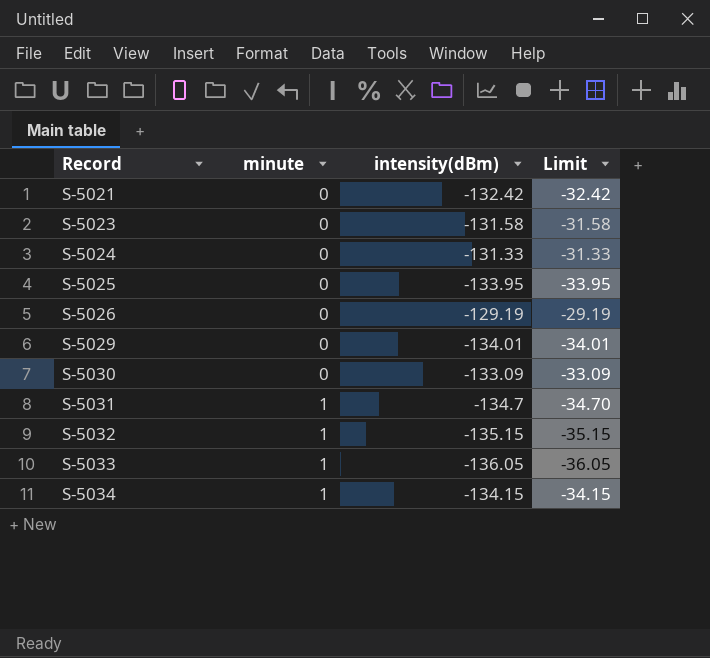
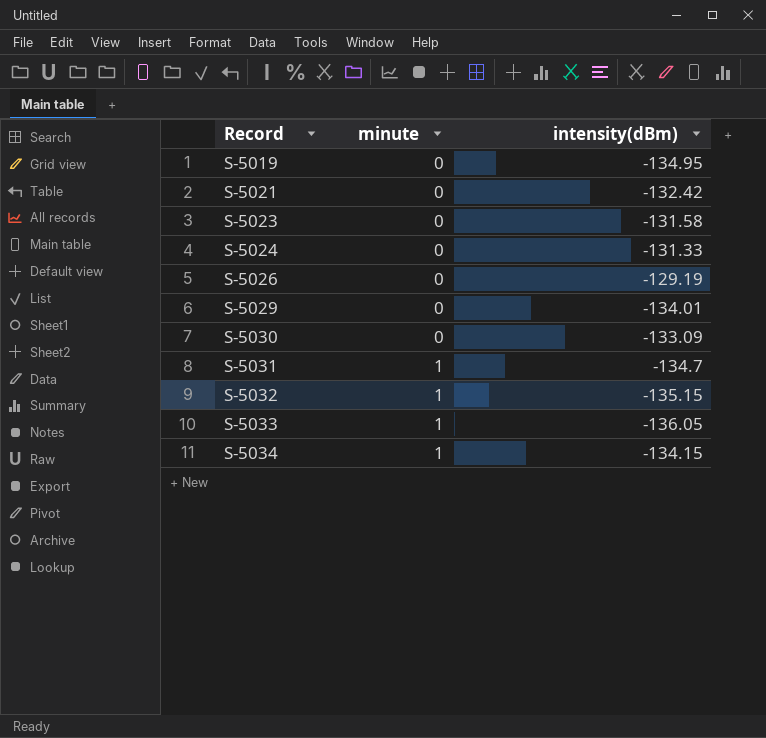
column Limit | formula: [intensity(dBm)] + 100 -> none
row S-5025: 0 | -133.95 | -33.95 -> none
row S-5019: none -> 0 | -134.95

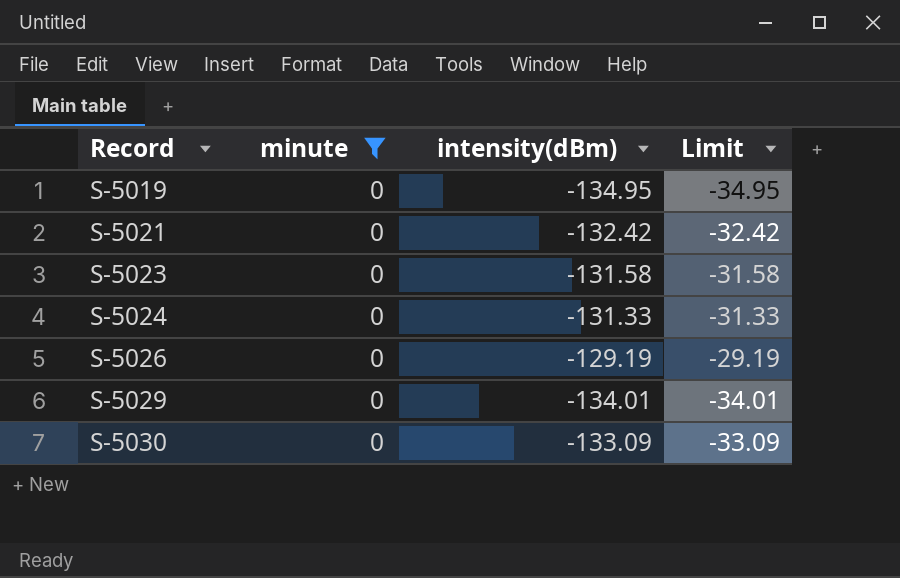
filter: none -> minute = 0
column Limit | formula: none -> [intensity(dBm)] + 100

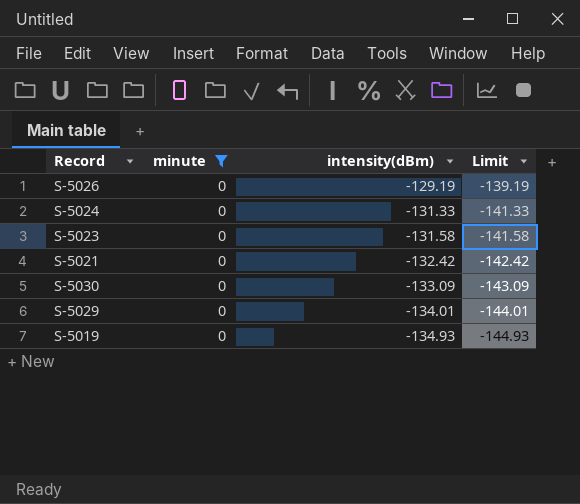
row order: Record ascending -> intensity(dBm) descending
column Limit | formula: [intensity(dBm)] + 100 -> [intensity(dBm)] - 10
S-5019 | intensity(dBm): -134.95 -> -134.93

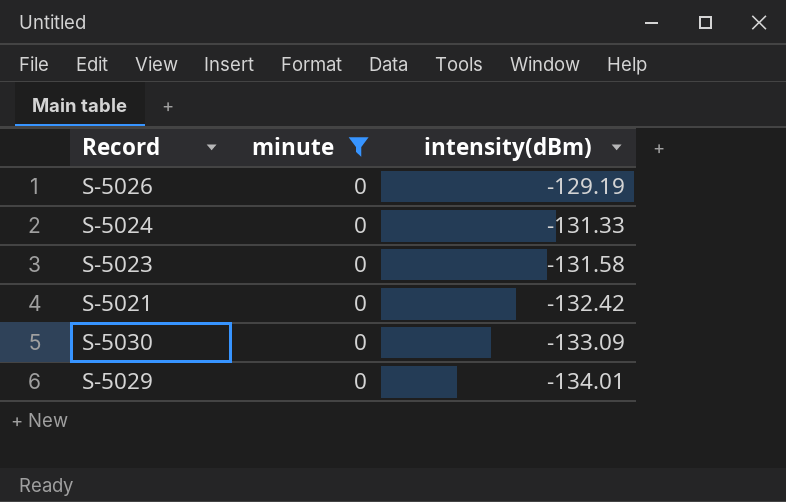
column Limit | formula: [intensity(dBm)] - 10 -> none
row S-5019: 0 | -134.93 | -144.93 -> none

